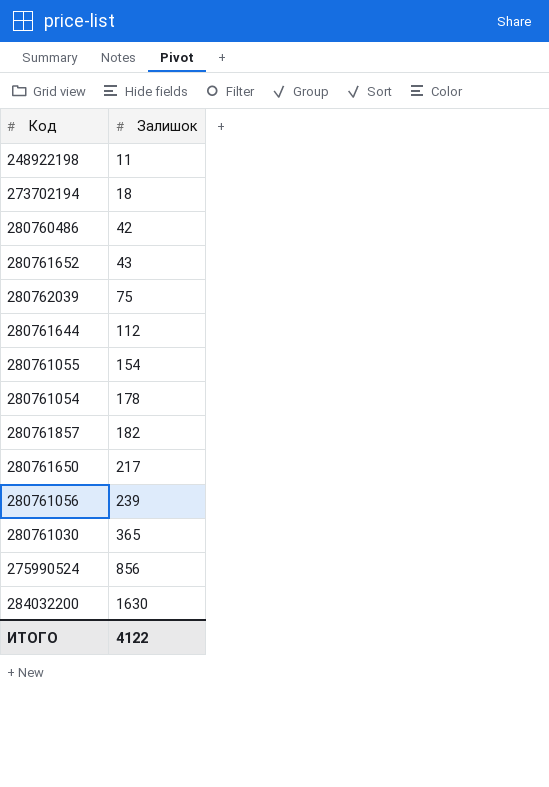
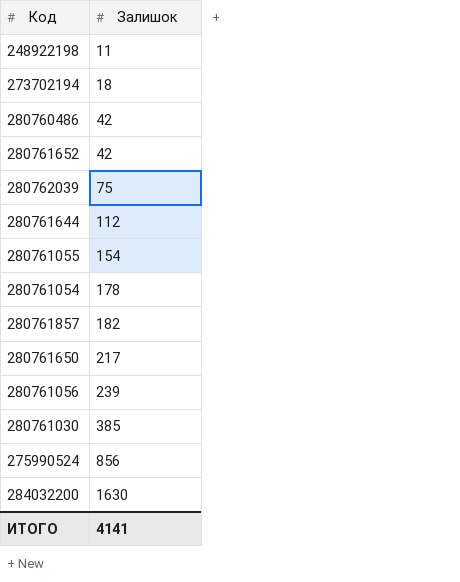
280761652 | Залишок: 43 -> 42
280761030 | Залишок: 365 -> 385
ИТОГО | Залишок: 4122 -> 4141

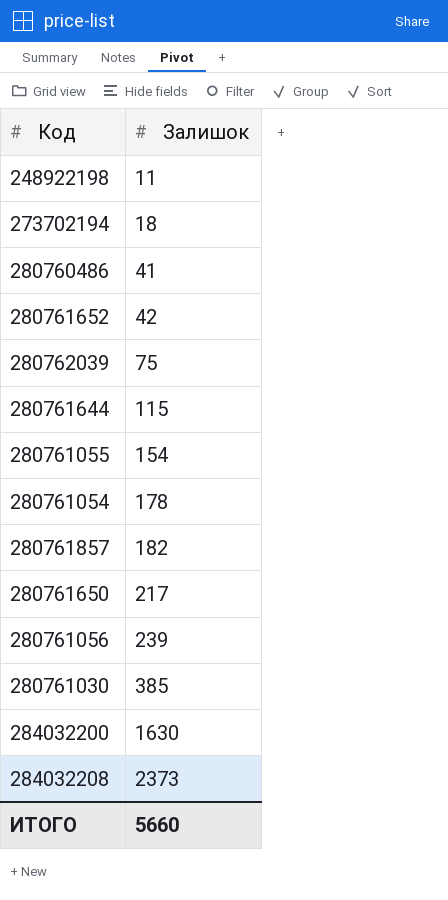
row 275990524: 856 -> none
280760486 | Залишок: 42 -> 41
280761644 | Залишок: 112 -> 115
row 284032208: none -> 2373
ИТОГО | Залишок: 4141 -> 5660

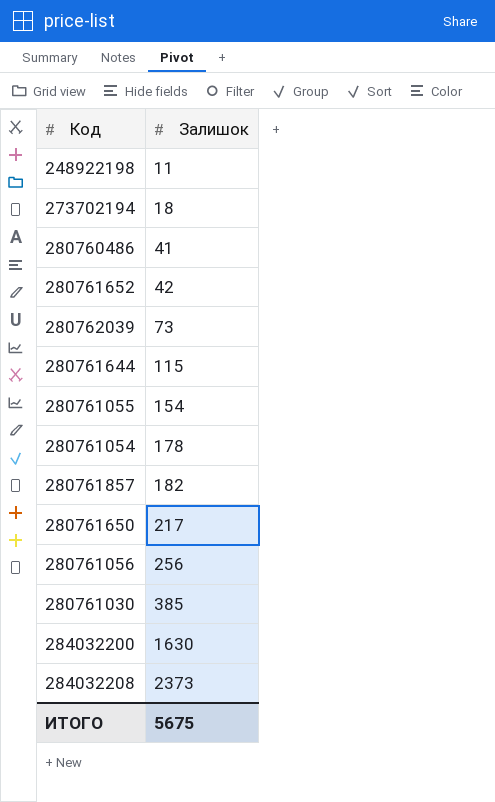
280762039 | Залишок: 75 -> 73
280761056 | Залишок: 239 -> 256
ИТОГО | Залишок: 5660 -> 5675

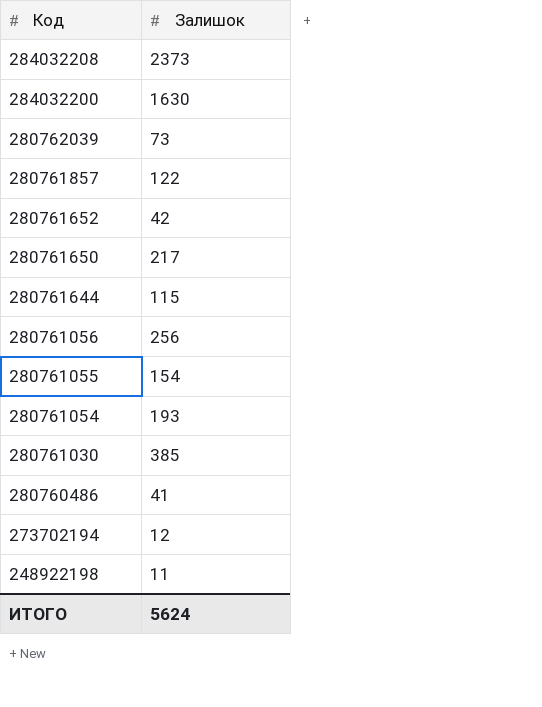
row order: Залишок ascending -> Код descending
280761857 | Залишок: 182 -> 122
280761054 | Залишок: 178 -> 193
273702194 | Залишок: 18 -> 12
ИТОГО | Залишок: 5675 -> 5624

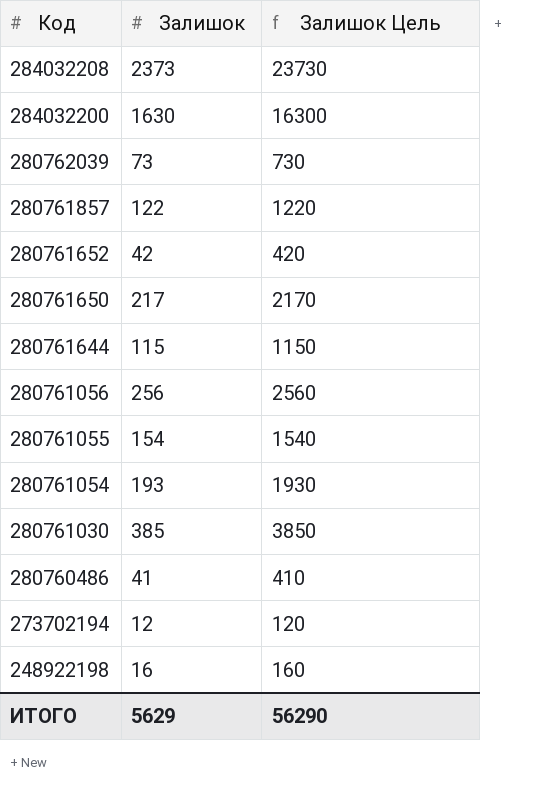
column Залишок Цель | formula: none -> [Залишок] * 10
248922198 | Залишок: 11 -> 16
ИТОГО | Залишок: 5624 -> 5629

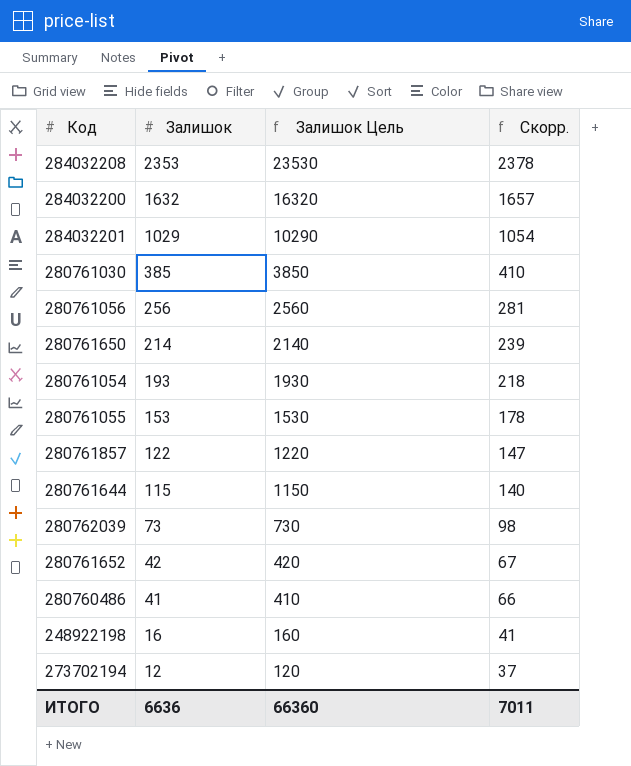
row order: Код descending -> Залишок descending
column Скорр. | formula: none -> [Залишок] + 25
284032208 | Залишок: 2373 -> 2353
284032208 | Залишок Цель: 23730 -> 23530
284032200 | Залишок: 1630 -> 1632
284032200 | Залишок Цель: 16300 -> 16320
row 284032201: none -> 1029 | 10290 | 1054
280761650 | Залишок: 217 -> 214
280761650 | Залишок Цель: 2170 -> 2140
280761055 | Залишок: 154 -> 153
280761055 | Залишок Цель: 1540 -> 1530
ИТОГО | Залишок: 5629 -> 6636
ИТОГО | Залишок Цель: 56290 -> 66360

